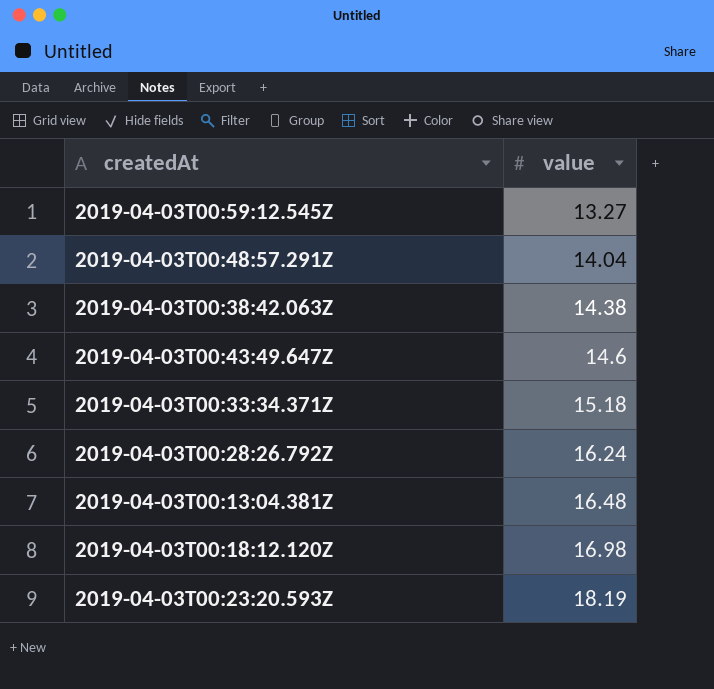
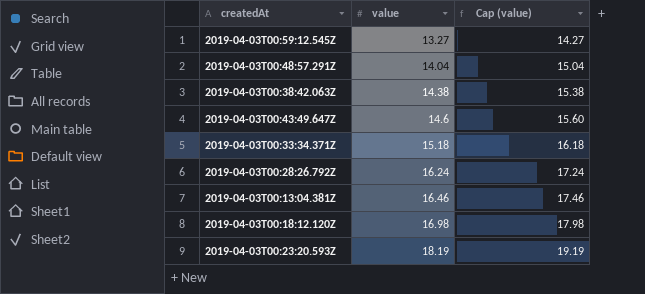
column Cap (value) | formula: none -> [value] + 1
2019-04-03T00:13:04.381Z | value: 16.48 -> 16.46

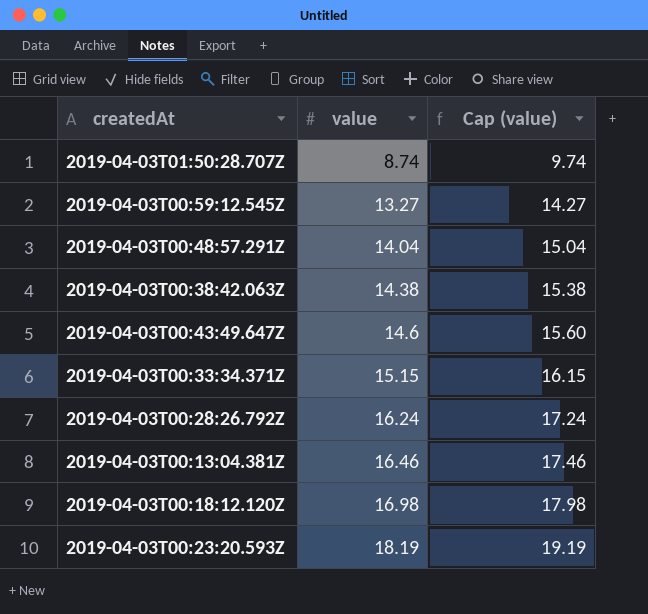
row 2019-04-03T01:50:28.707Z: none -> 8.74 | 9.74
2019-04-03T00:33:34.371Z | value: 15.18 -> 15.15
2019-04-03T00:33:34.371Z | Cap (value): 16.18 -> 16.15

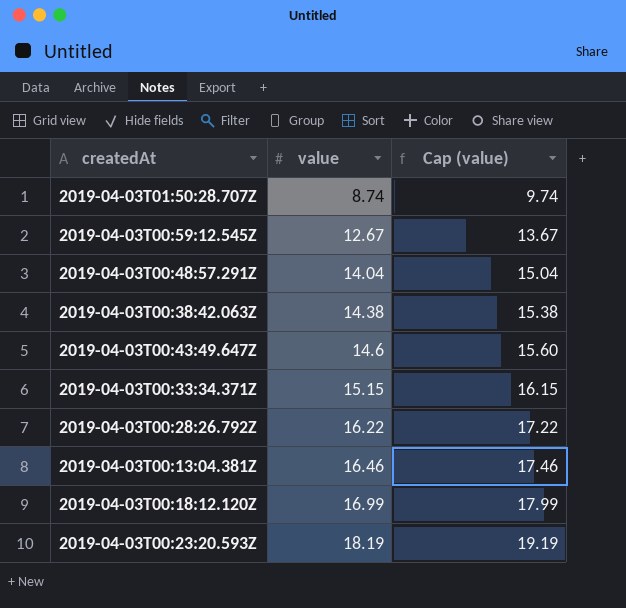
2019-04-03T00:59:12.545Z | value: 13.27 -> 12.67
2019-04-03T00:59:12.545Z | Cap (value): 14.27 -> 13.67
2019-04-03T00:28:26.792Z | value: 16.24 -> 16.22
2019-04-03T00:28:26.792Z | Cap (value): 17.24 -> 17.22
2019-04-03T00:18:12.120Z | value: 16.98 -> 16.99
2019-04-03T00:18:12.120Z | Cap (value): 17.98 -> 17.99

